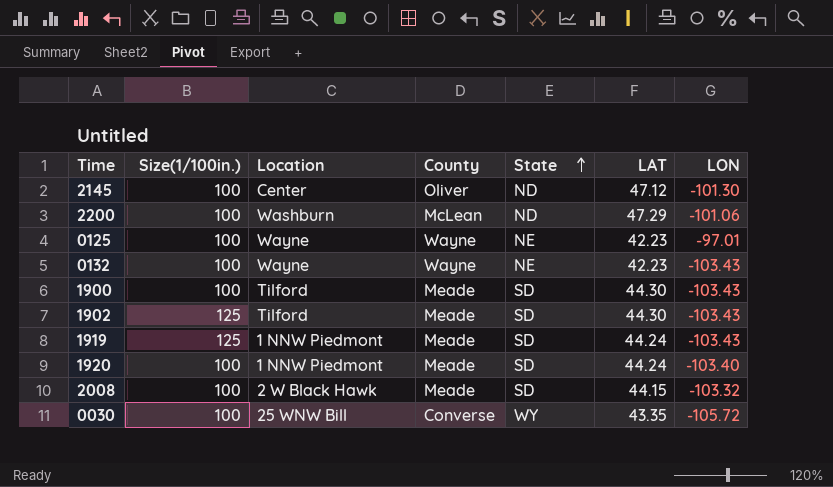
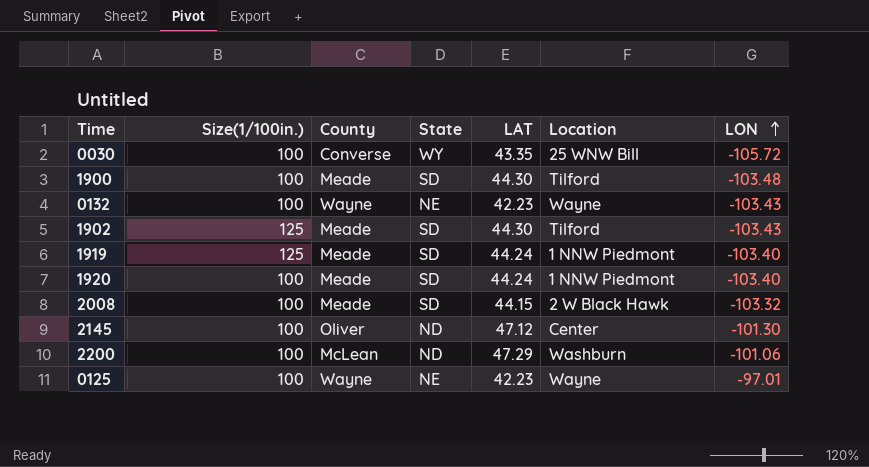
row order: State ascending -> LON ascending
column Location | position: 3 -> 6
1900 | LON: -103.43 -> -103.48
1919 | LON: -103.43 -> -103.40

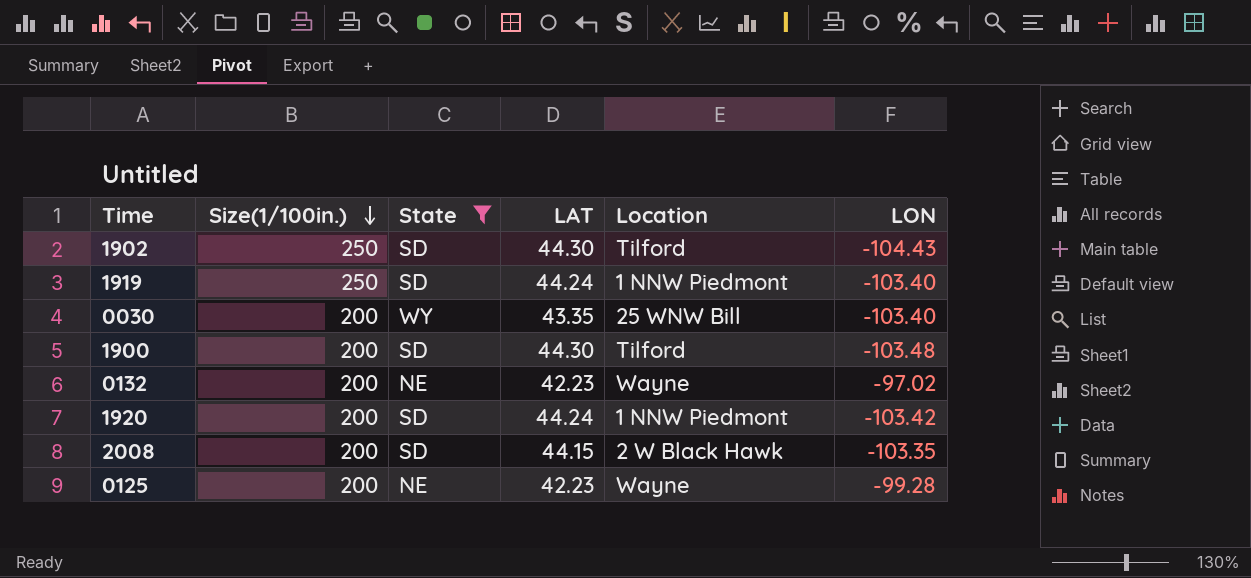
filter: none -> State != ND
row order: LON ascending -> Size(1/100in.) descending
column County | position: 3 -> none
1902 | Size(1/100in.): 125 -> 250
1902 | LON: -103.43 -> -104.43
1919 | Size(1/100in.): 125 -> 250
0030 | Size(1/100in.): 100 -> 200
0030 | LON: -105.72 -> -103.40
1900 | Size(1/100in.): 100 -> 200
0132 | Size(1/100in.): 100 -> 200
0132 | LON: -103.43 -> -97.02
1920 | Size(1/100in.): 100 -> 200
1920 | LON: -103.40 -> -103.42
2008 | Size(1/100in.): 100 -> 200
2008 | LON: -103.32 -> -103.35
0125 | Size(1/100in.): 100 -> 200
0125 | LON: -97.01 -> -99.28

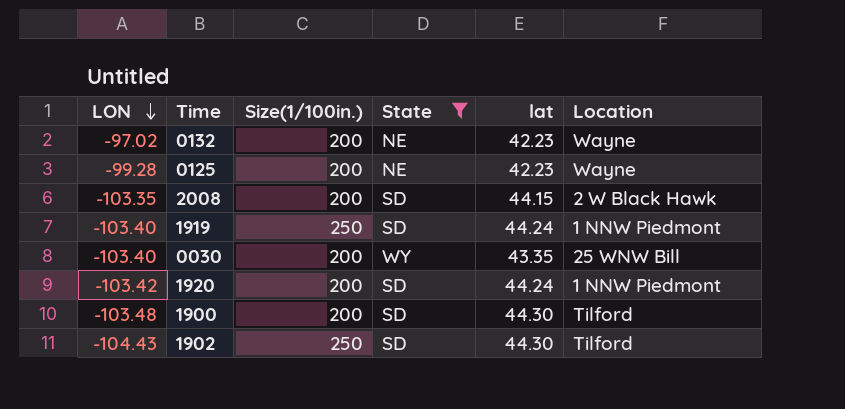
row order: Size(1/100in.) descending -> LON descending
column LON | position: 6 -> 1
column name: LAT -> lat

